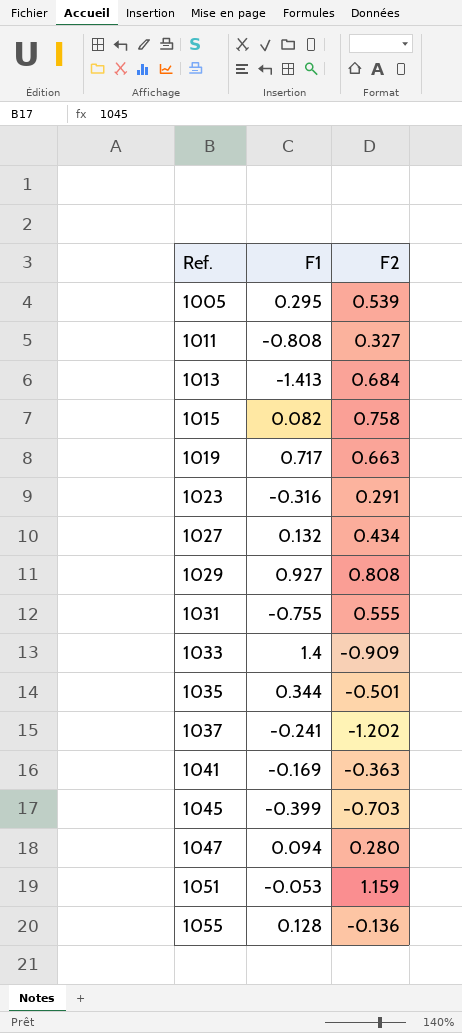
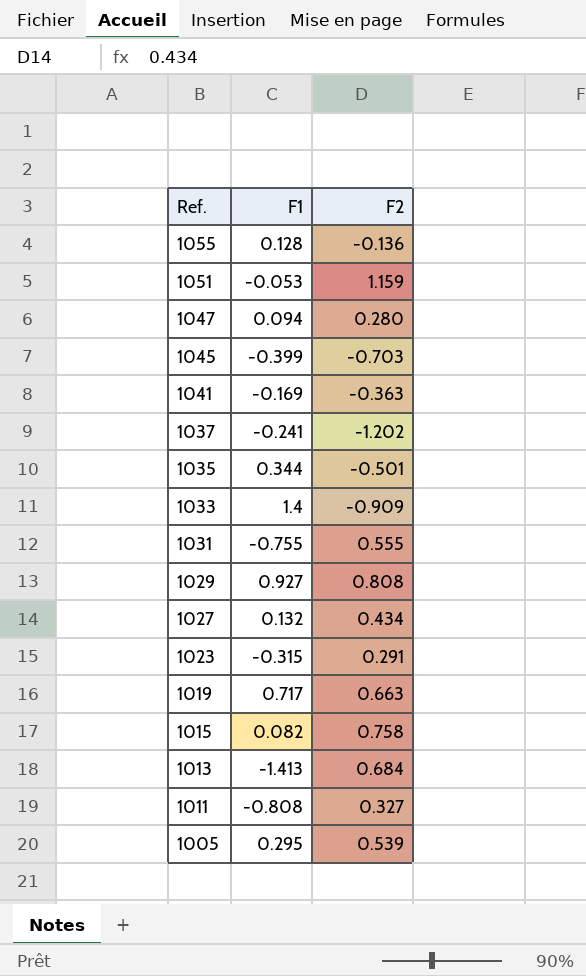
row order: Ref. ascending -> Ref. descending
1023 | F1: -0.316 -> -0.315

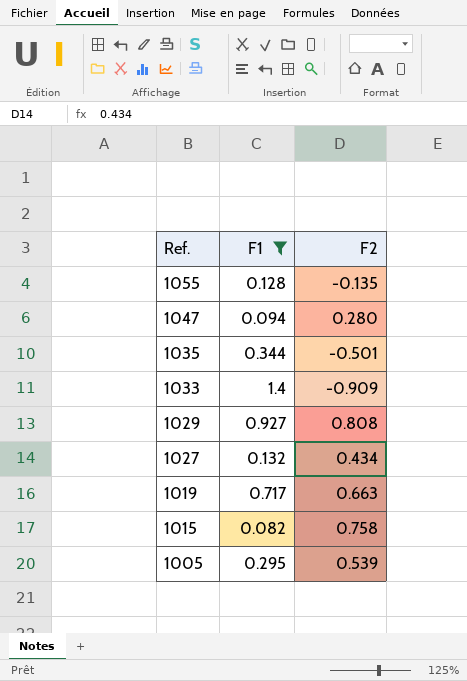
filter: none -> F1 >= 0.082
1055 | F2: -0.136 -> -0.135

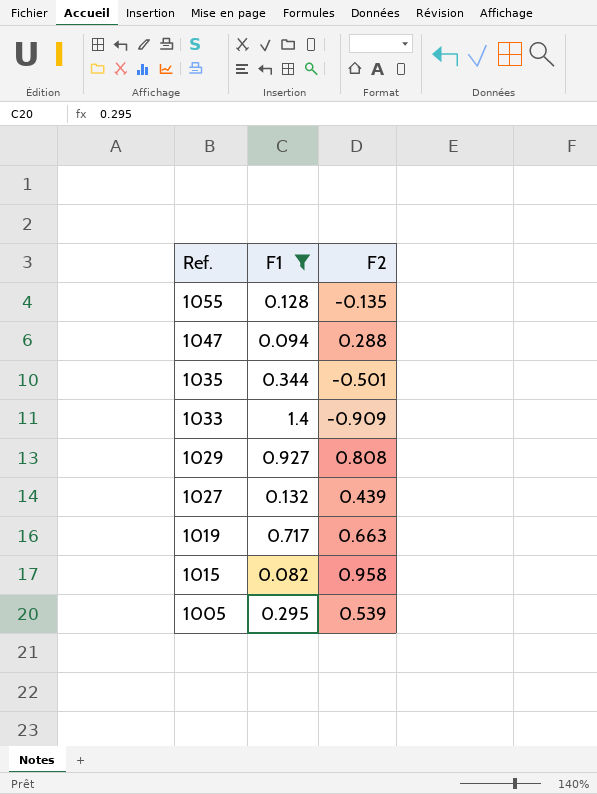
1047 | F2: 0.280 -> 0.288
1027 | F2: 0.434 -> 0.439
1015 | F2: 0.758 -> 0.958

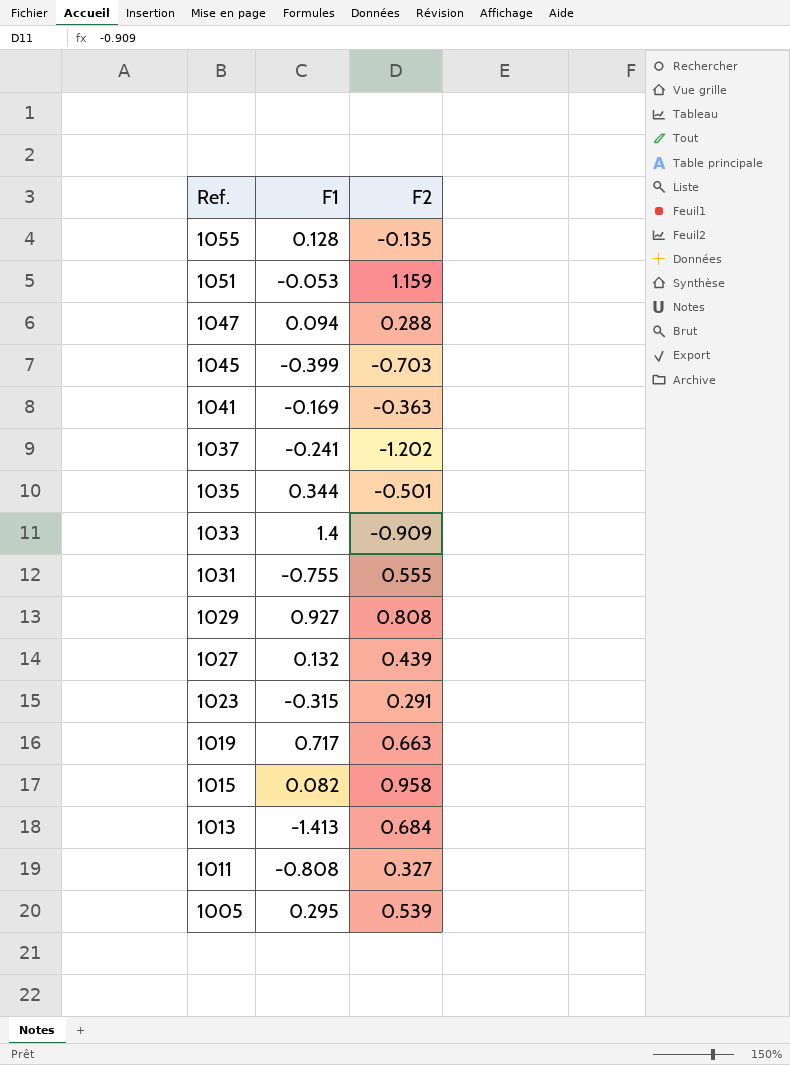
filter: F1 >= 0.082 -> none

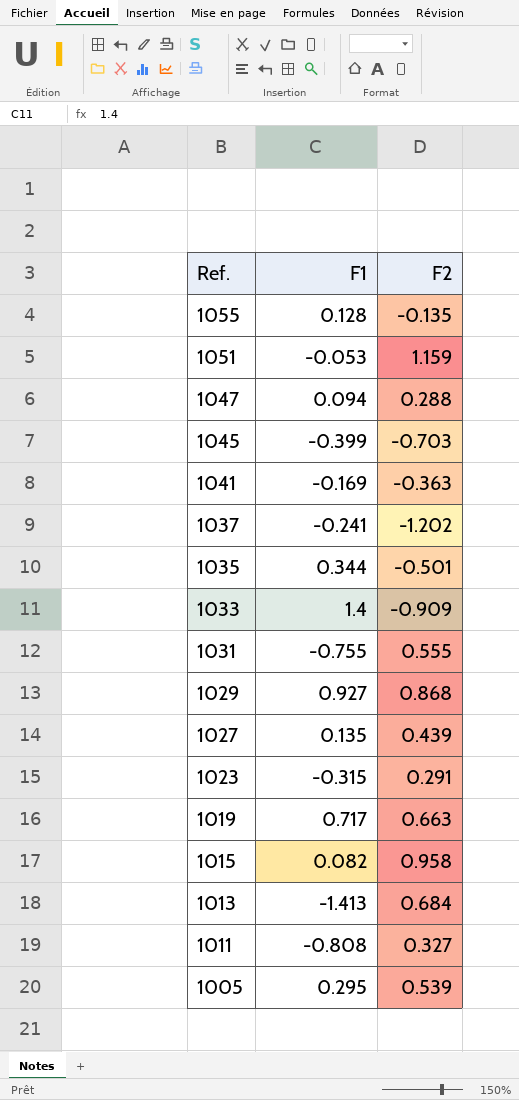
1029 | F2: 0.808 -> 0.868
1027 | F1: 0.132 -> 0.135

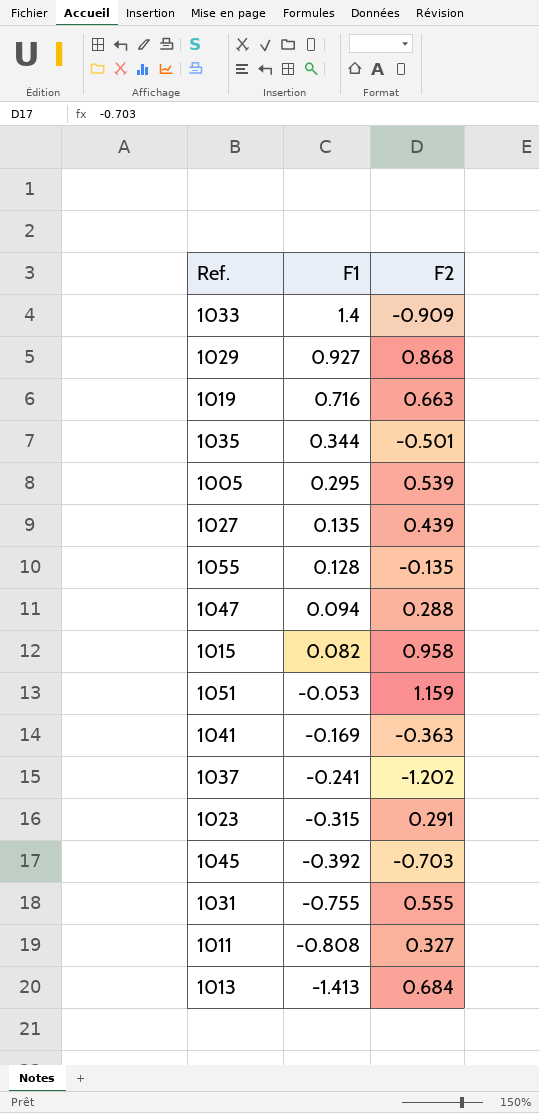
row order: Ref. descending -> F1 descending
1019 | F1: 0.717 -> 0.716
1045 | F1: -0.399 -> -0.392

